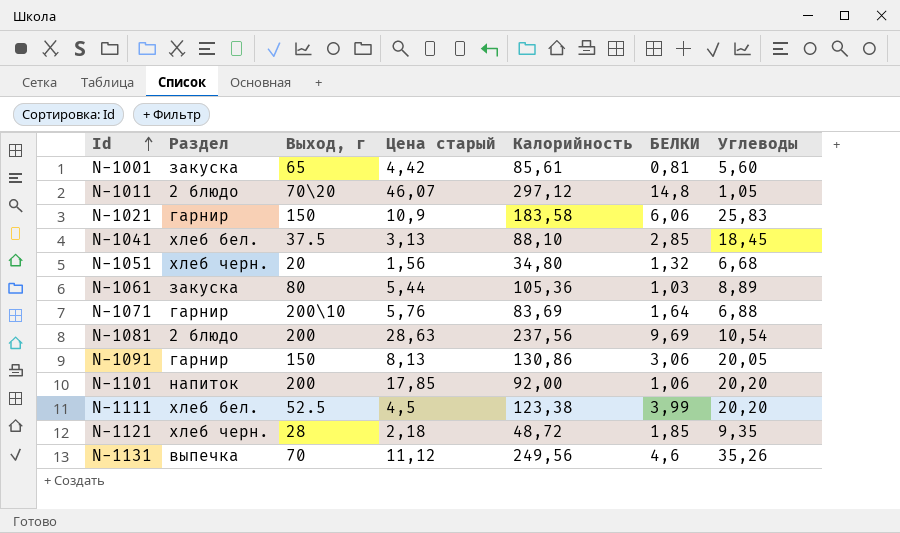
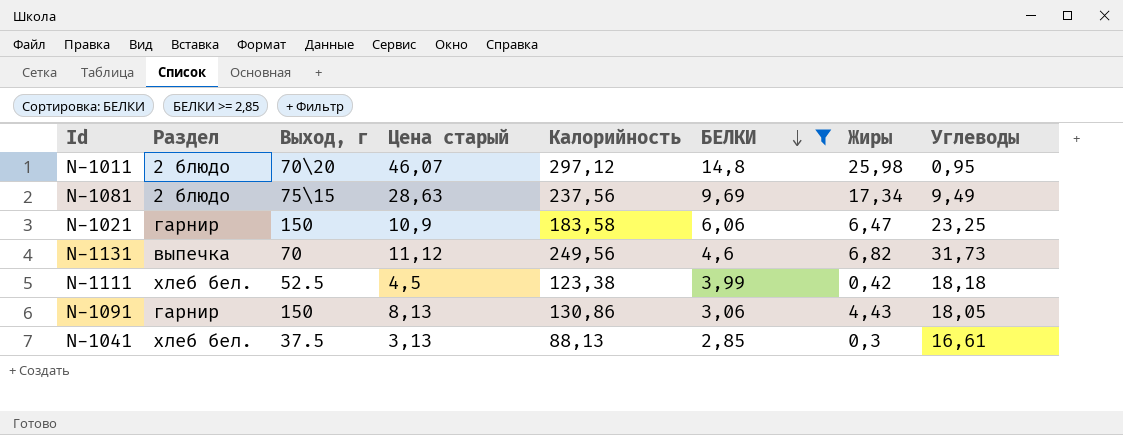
filter: none -> БЕЛКИ >= 2,85
row order: Id ascending -> БЕЛКИ descending
column Жиры | position: none -> 7
N-1011 | Углеводы: 1,05 -> 0,95
N-1081 | Выход, г: 200 -> 75\15
N-1081 | Углеводы: 10,54 -> 9,49
N-1021 | Углеводы: 25,83 -> 23,25
N-1131 | Углеводы: 35,26 -> 31,73
N-1111 | Углеводы: 20,20 -> 18,18
N-1091 | Углеводы: 20,05 -> 18,05
N-1041 | Калорийность: 88,10 -> 88,13
N-1041 | Углеводы: 18,45 -> 16,61

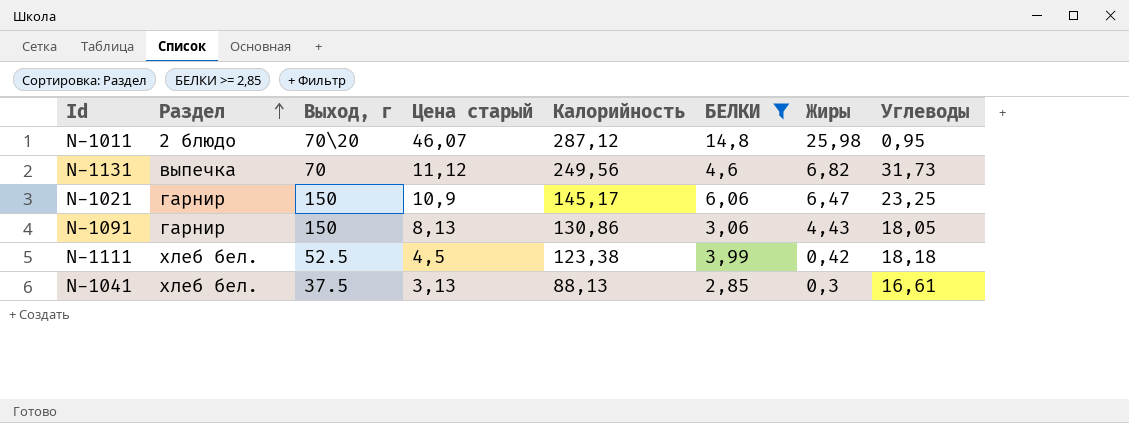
row order: БЕЛКИ descending -> Раздел ascending
row N-1081: 2 блюдо | 75\15 | 28,63 | 237,56 | 9,69 | 17,34 | 9,49 -> none
N-1011 | Калорийность: 297,12 -> 287,12
N-1021 | Калорийность: 183,58 -> 145,17

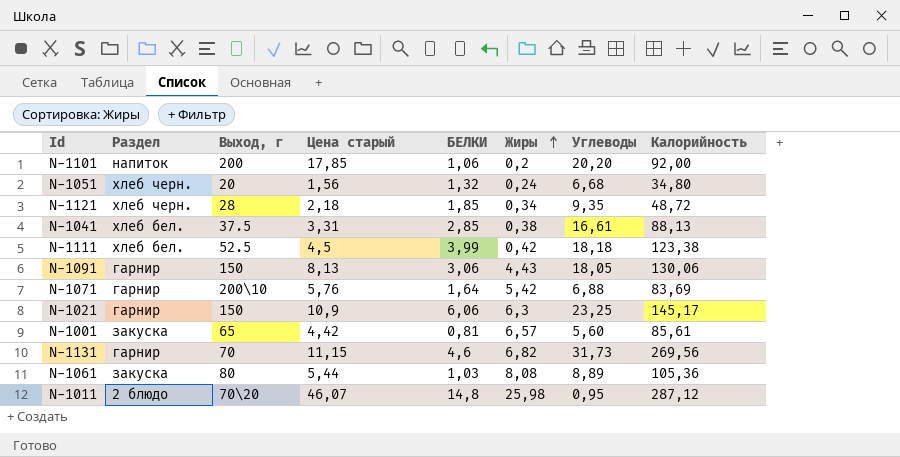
filter: БЕЛКИ >= 2,85 -> none
row order: Раздел ascending -> Жиры ascending
column Калорийность | position: 5 -> 8
N-1041 | Цена старый: 3,13 -> 3,31
N-1041 | Жиры: 0,3 -> 0,38
N-1091 | Калорийность: 130,86 -> 130,06
N-1021 | Жиры: 6,47 -> 6,3
N-1131 | Раздел: выпечка -> гарнир
N-1131 | Цена старый: 11,12 -> 11,15
N-1131 | Калорийность: 249,56 -> 269,56

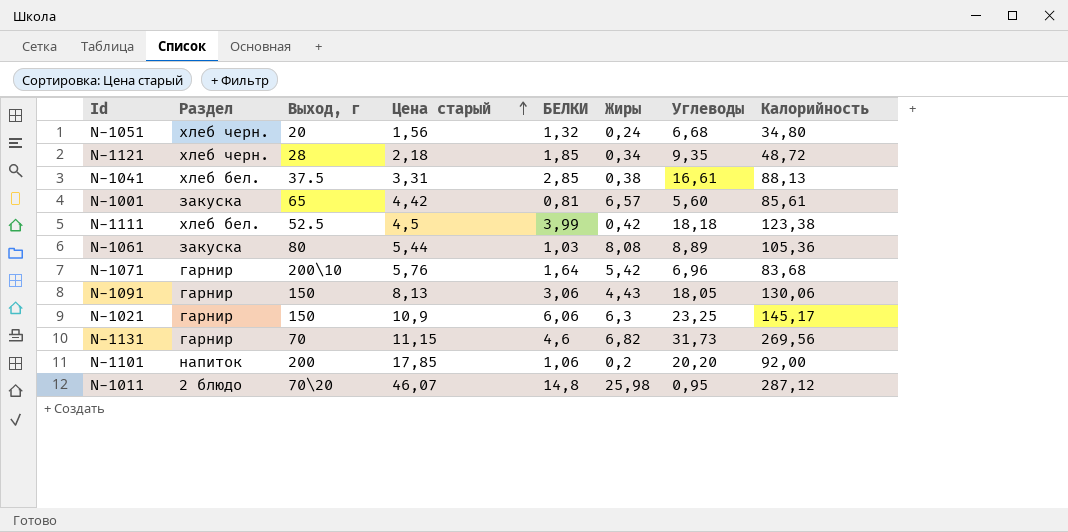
row order: Жиры ascending -> Цена старый ascending
N-1071 | Углеводы: 6,88 -> 6,96
N-1071 | Калорийность: 83,69 -> 83,68

